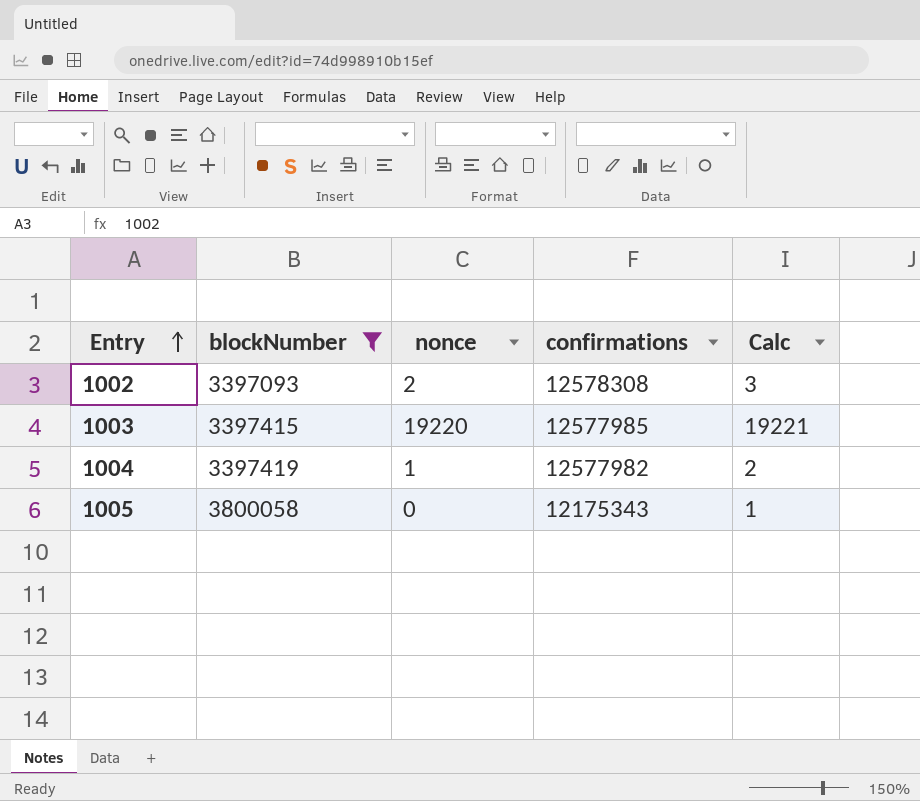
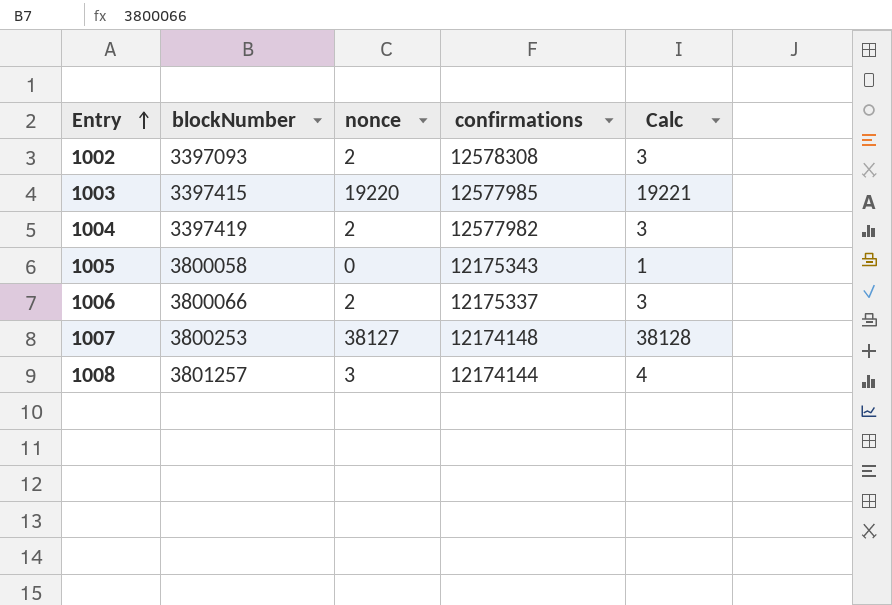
filter: blockNumber <= 3800058 -> none
1004 | nonce: 1 -> 2
1004 | Calc: 2 -> 3

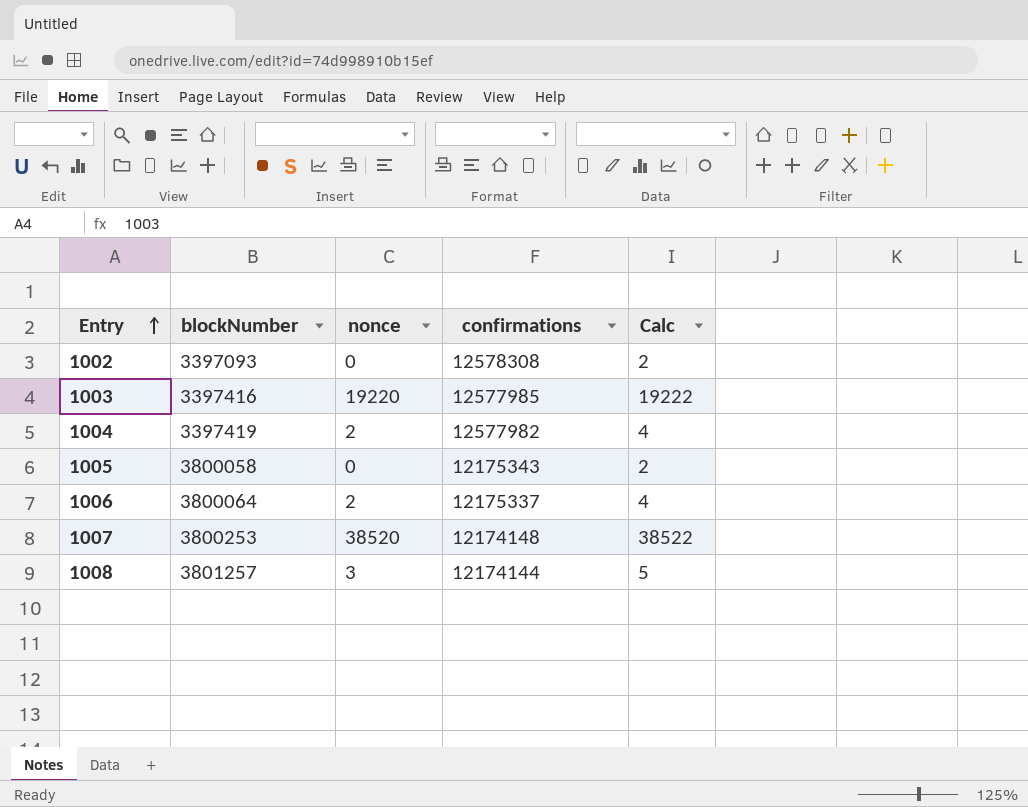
column Calc | formula: [nonce] + 1 -> [nonce] + 2
1002 | nonce: 2 -> 0
1003 | blockNumber: 3397415 -> 3397416
1006 | blockNumber: 3800066 -> 3800064
1007 | nonce: 38127 -> 38520

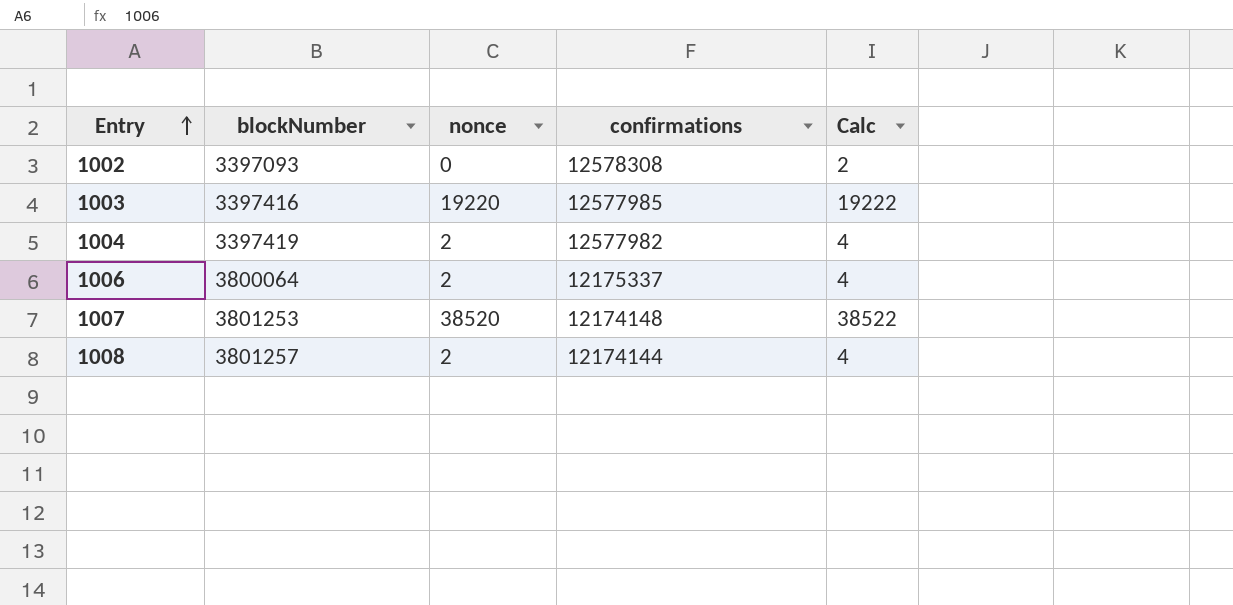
row 1005: 3800058 | 0 | 12175343 | 2 -> none
1007 | blockNumber: 3800253 -> 3801253
1008 | nonce: 3 -> 2
1008 | Calc: 5 -> 4

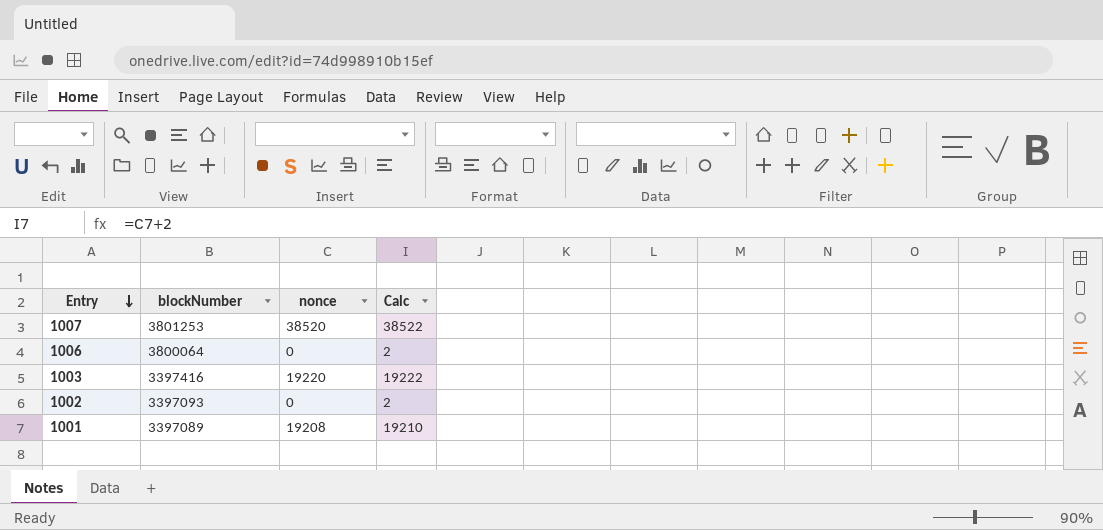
row order: Entry ascending -> Entry descending
column confirmations | position: 4 -> none
row 1004: 3397419 | 2 | 12577982 | 4 -> none
row 1008: 3801257 | 2 | 12174144 | 4 -> none
1006 | nonce: 2 -> 0
1006 | Calc: 4 -> 2
row 1001: none -> 3397089 | 19208 | 19210

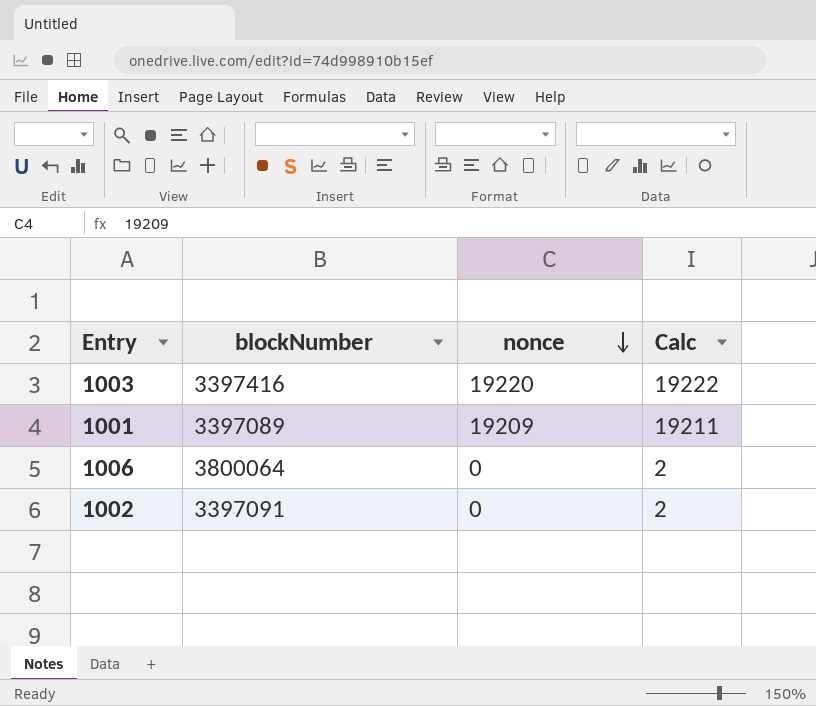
row order: Entry descending -> nonce descending
row 1007: 3801253 | 38520 | 38522 -> none
1001 | nonce: 19208 -> 19209
1001 | Calc: 19210 -> 19211
1002 | blockNumber: 3397093 -> 3397091

